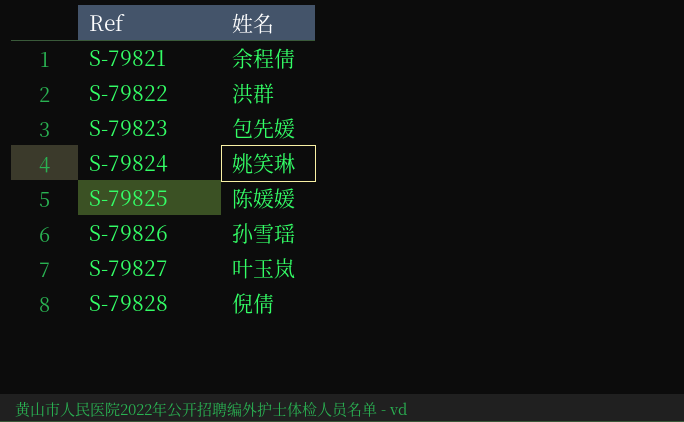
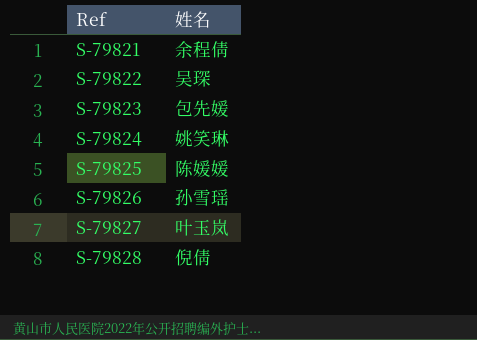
S-79822 | 姓名: 洪群 -> 吴琛

